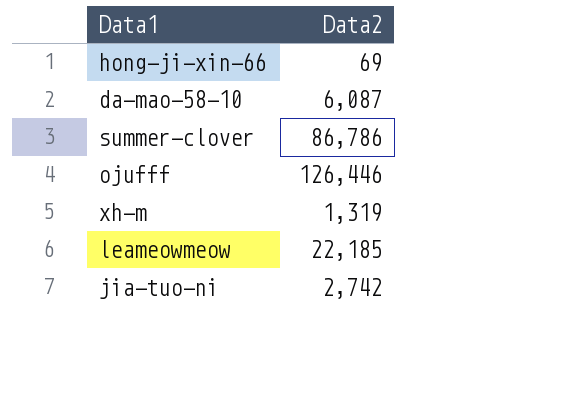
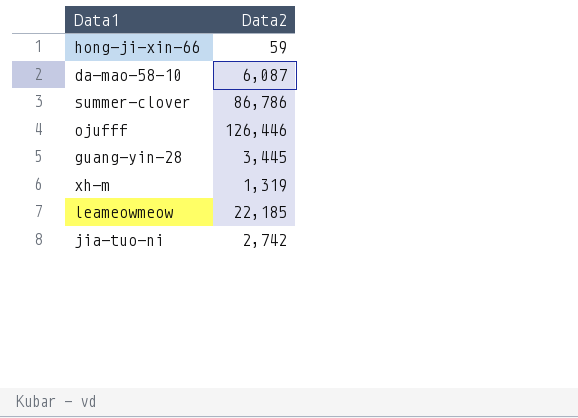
hong-ji-xin-66 | Data2: 69 -> 59
row guang-yin-28: none -> 3,445

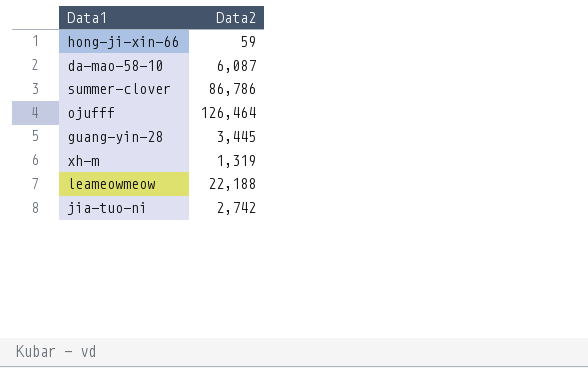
ojufff | Data2: 126,446 -> 126,464
leameowmeow | Data2: 22,185 -> 22,188

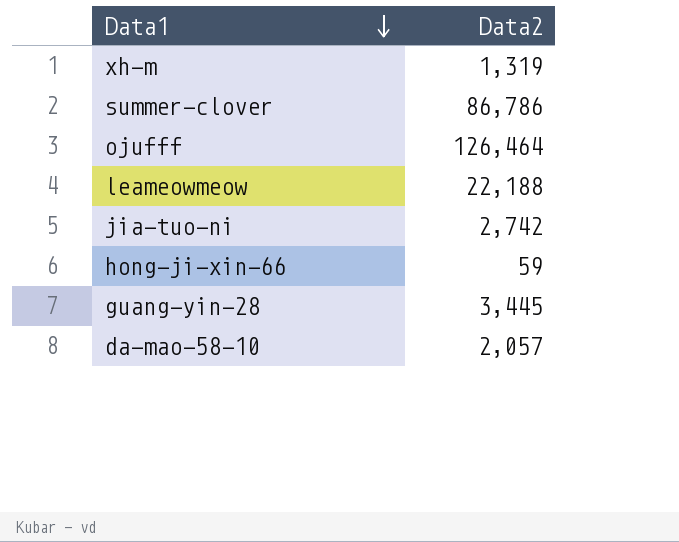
row order: none -> Data1 descending
da-mao-58-10 | Data2: 6,087 -> 2,057

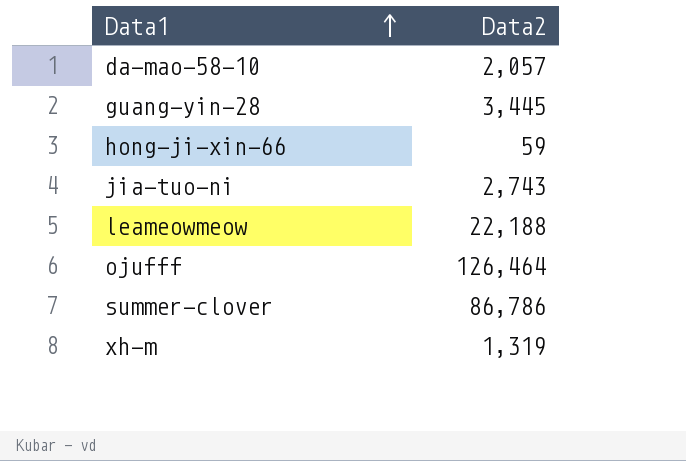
row order: Data1 descending -> Data1 ascending
jia-tuo-ni | Data2: 2,742 -> 2,743

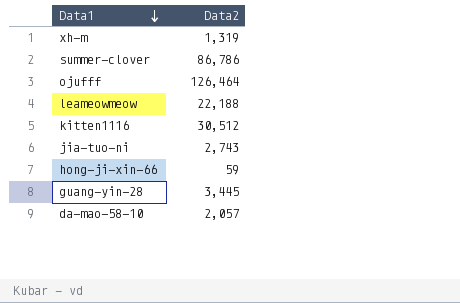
row order: Data1 ascending -> Data1 descending
row kitten1116: none -> 30,512

